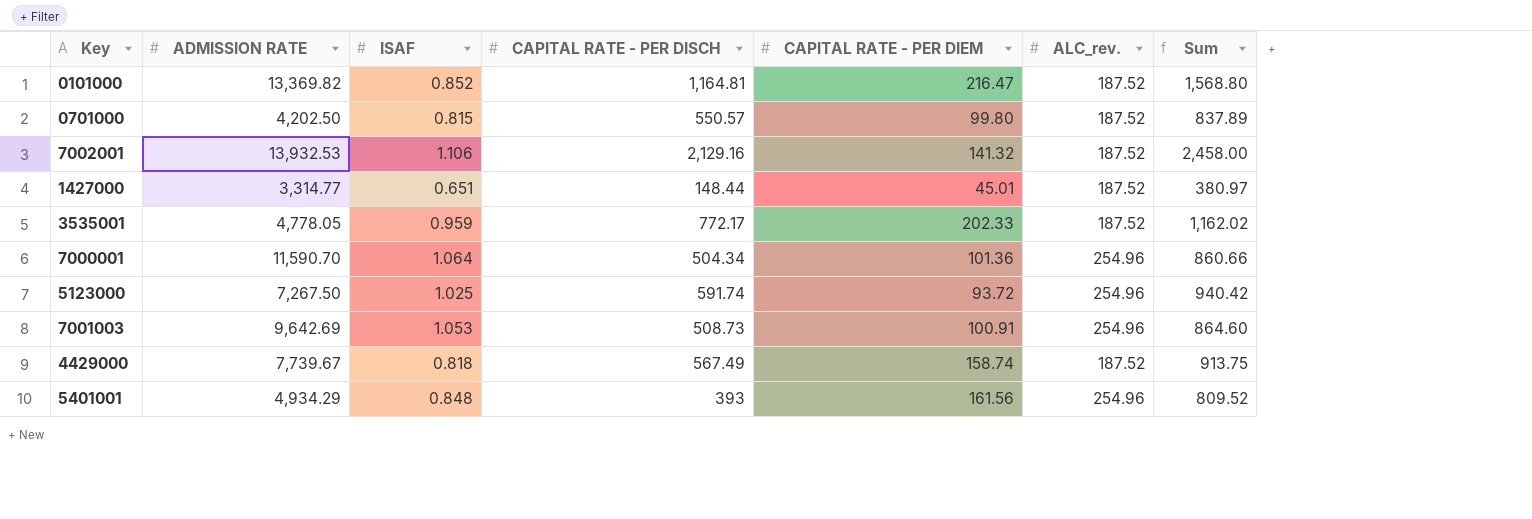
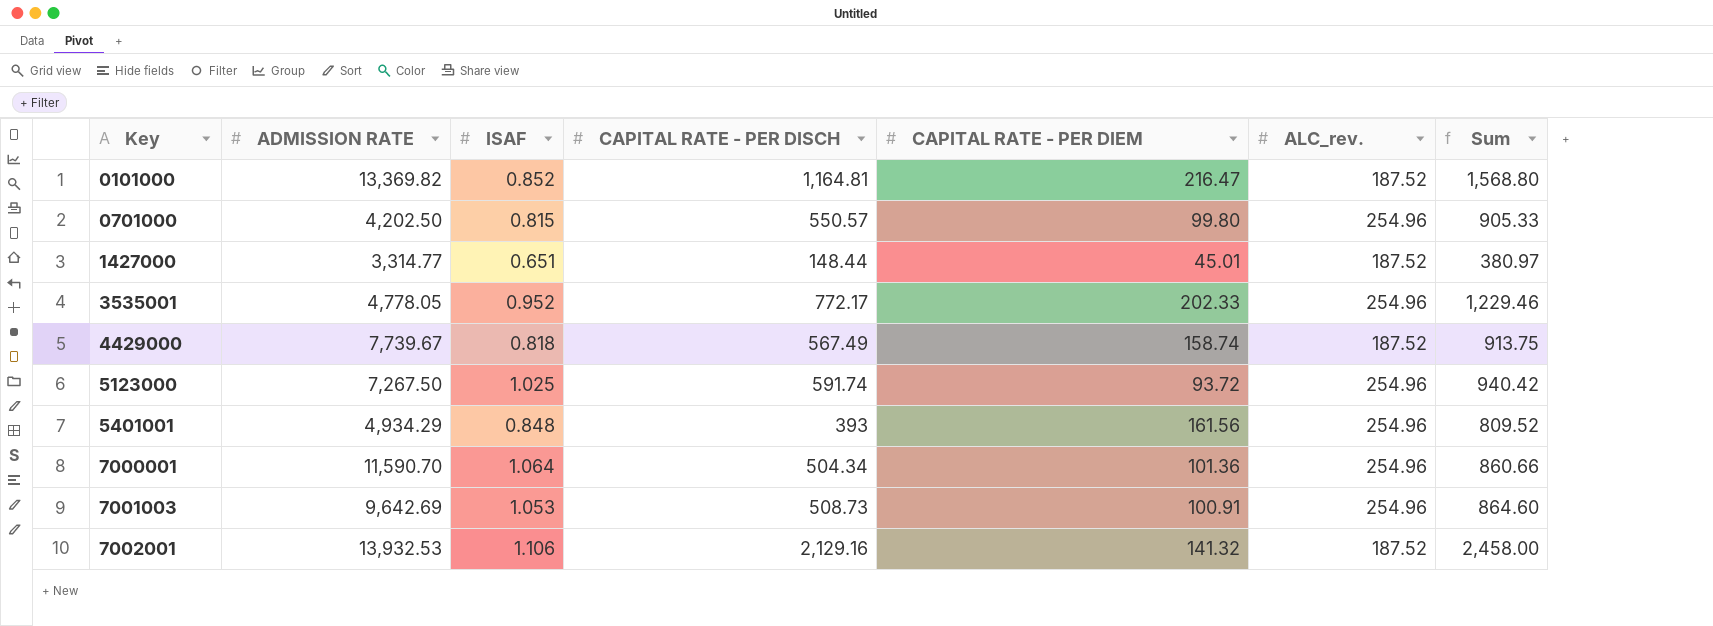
row order: none -> Key ascending
0701000 | ALC_rev.: 187.52 -> 254.96
0701000 | Sum: 837.89 -> 905.33
3535001 | ISAF: 0.959 -> 0.952
3535001 | ALC_rev.: 187.52 -> 254.96
3535001 | Sum: 1,162.02 -> 1,229.46

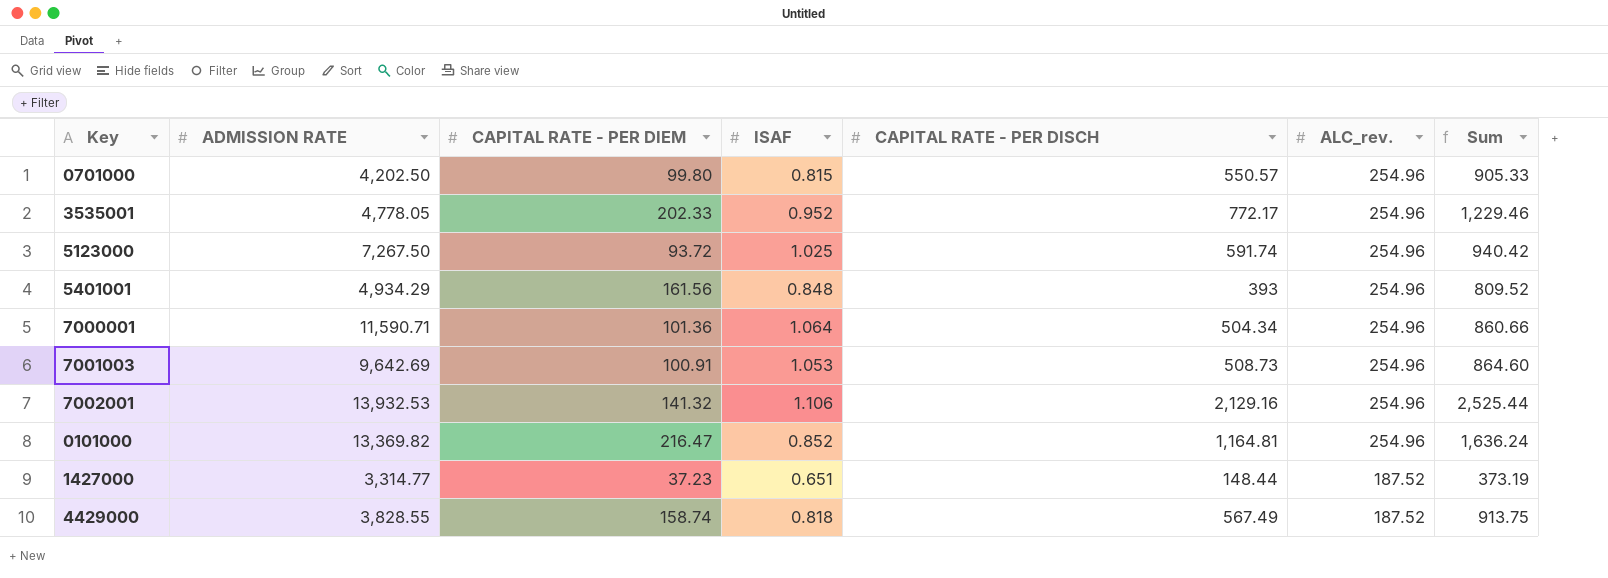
row order: Key ascending -> ALC_rev. descending
column CAPITAL RATE - PER DIEM | position: 5 -> 3
7000001 | ADMISSION RATE: 11,590.70 -> 11,590.71
7002001 | ALC_rev.: 187.52 -> 254.96
7002001 | Sum: 2,458.00 -> 2,525.44
0101000 | ALC_rev.: 187.52 -> 254.96
0101000 | Sum: 1,568.80 -> 1,636.24
1427000 | CAPITAL RATE - PER DIEM: 45.01 -> 37.23
1427000 | Sum: 380.97 -> 373.19
4429000 | ADMISSION RATE: 7,739.67 -> 3,828.55

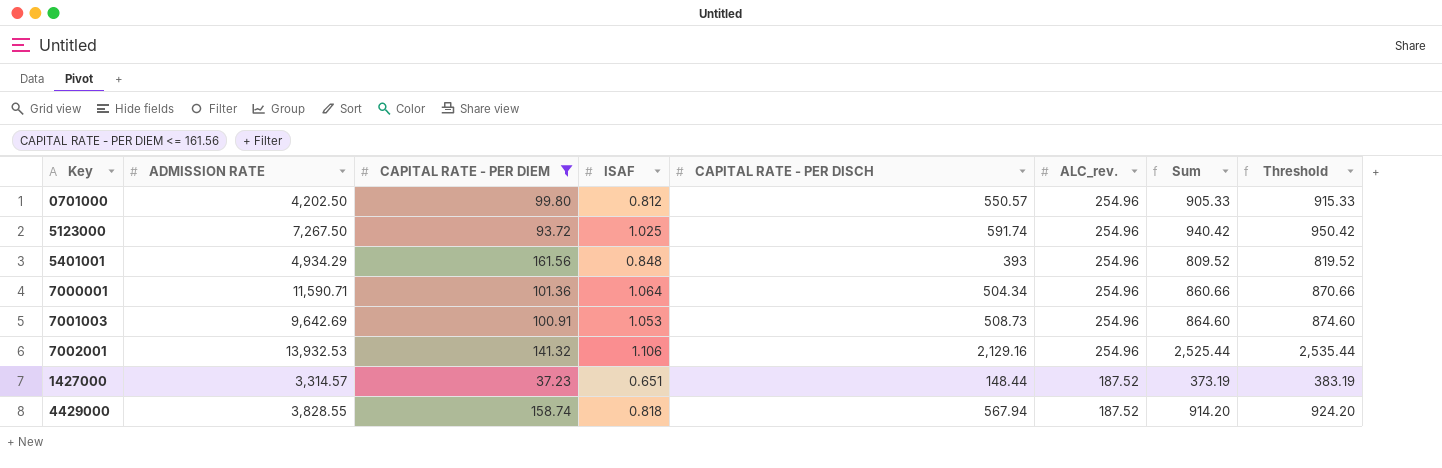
filter: none -> CAPITAL RATE - PER DIEM <= 161.56
column Threshold | formula: none -> [Sum] + 10
0701000 | ISAF: 0.815 -> 0.812
1427000 | ADMISSION RATE: 3,314.77 -> 3,314.57
4429000 | CAPITAL RATE - PER DISCH: 567.49 -> 567.94
4429000 | Sum: 913.75 -> 914.20

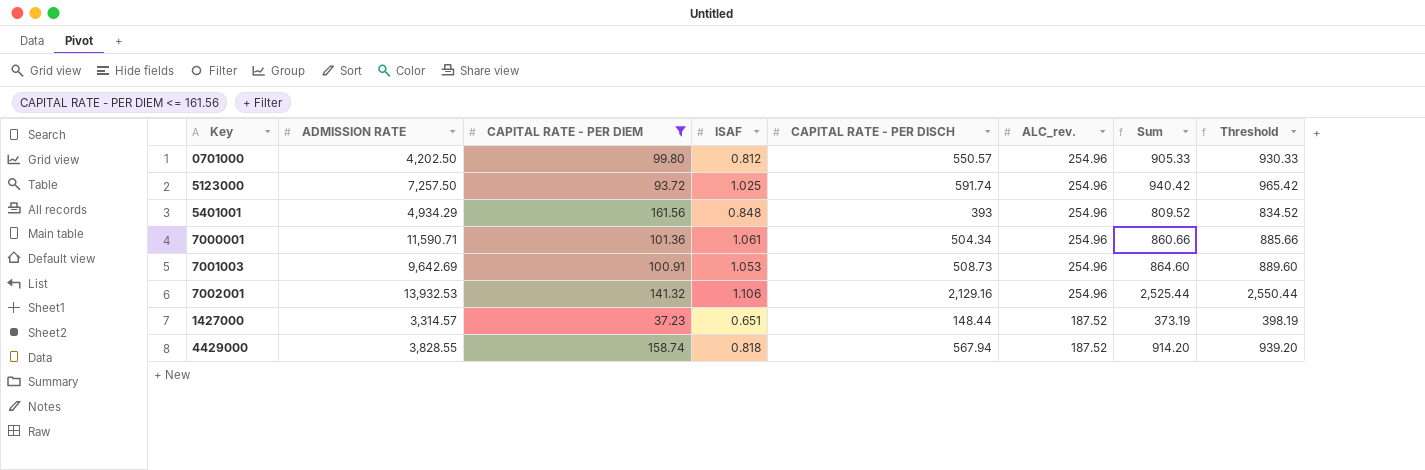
column Threshold | formula: [Sum] + 10 -> [Sum] + 25
5123000 | ADMISSION RATE: 7,267.50 -> 7,257.50
7000001 | ISAF: 1.064 -> 1.061

